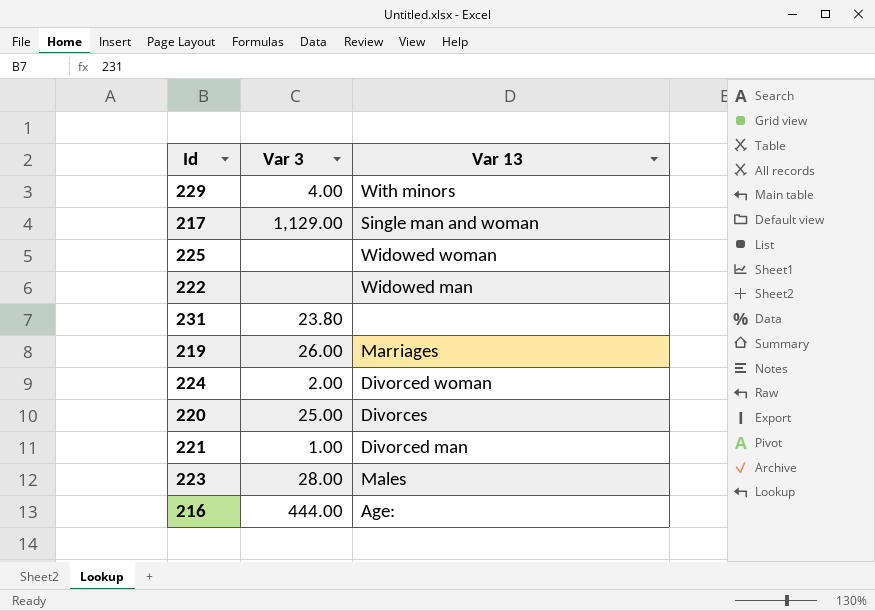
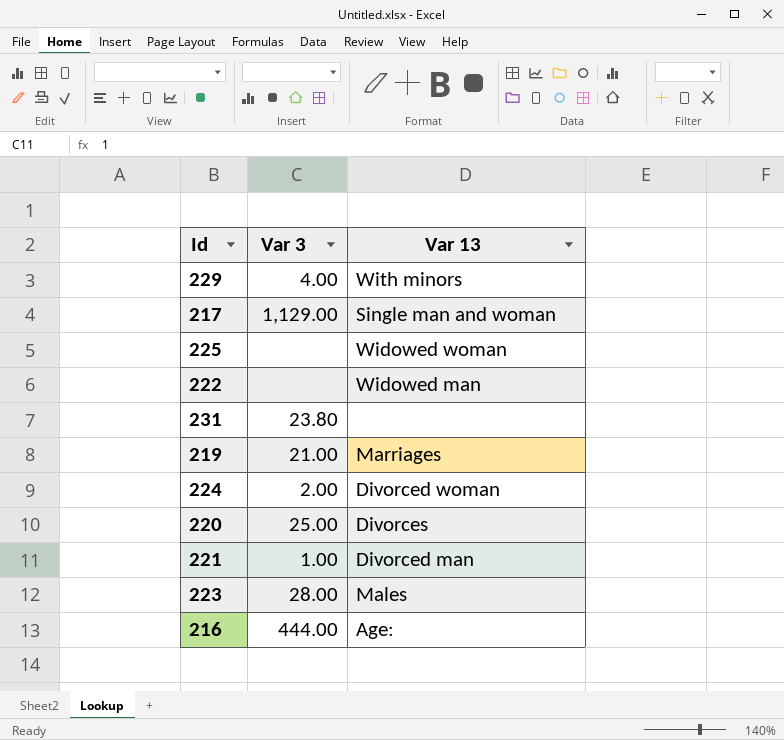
219 | Var 3: 26.00 -> 21.00

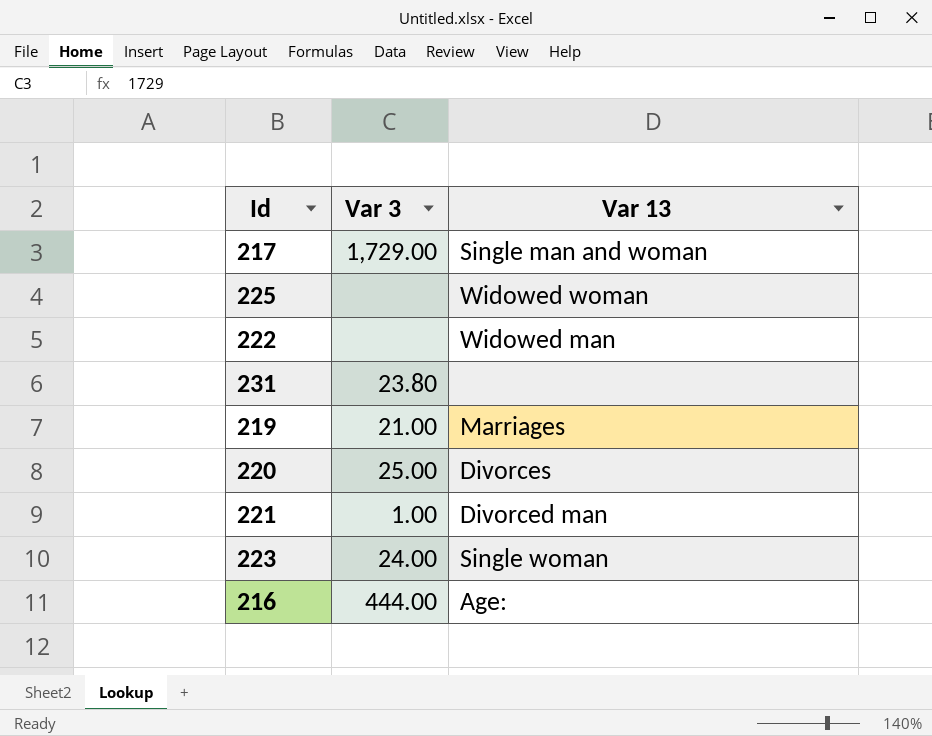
row 229: 4.00 | With minors -> none
row 224: 2.00 | Divorced woman -> none
217 | Var 3: 1,129.00 -> 1,729.00
223 | Var 3: 28.00 -> 24.00
223 | Var 13: Males -> Single woman

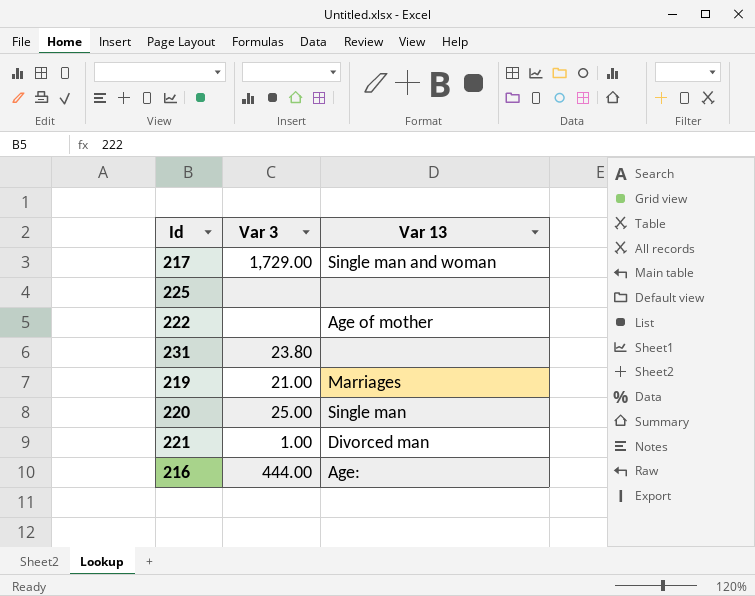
row 223: 24.00 | Single woman -> none
225 | Var 13: Widowed woman -> none
222 | Var 13: Widowed man -> Age of mother
220 | Var 13: Divorces -> Single man

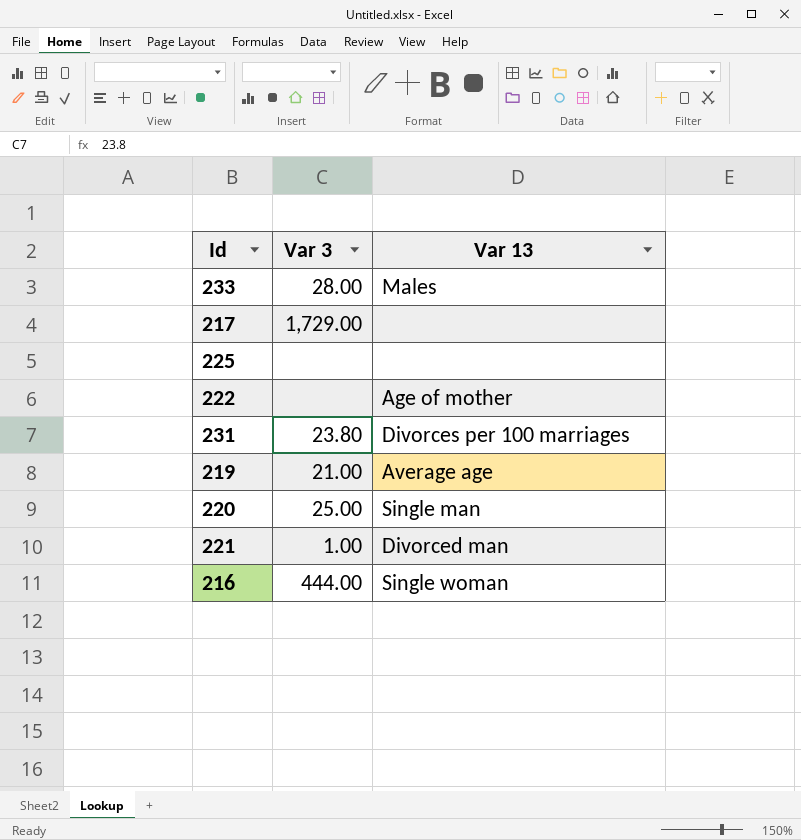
row 233: none -> 28.00 | Males
217 | Var 13: Single man and woman -> none
231 | Var 13: none -> Divorces per 100 marriages
219 | Var 13: Marriages -> Average age
216 | Var 13: Age: -> Single woman

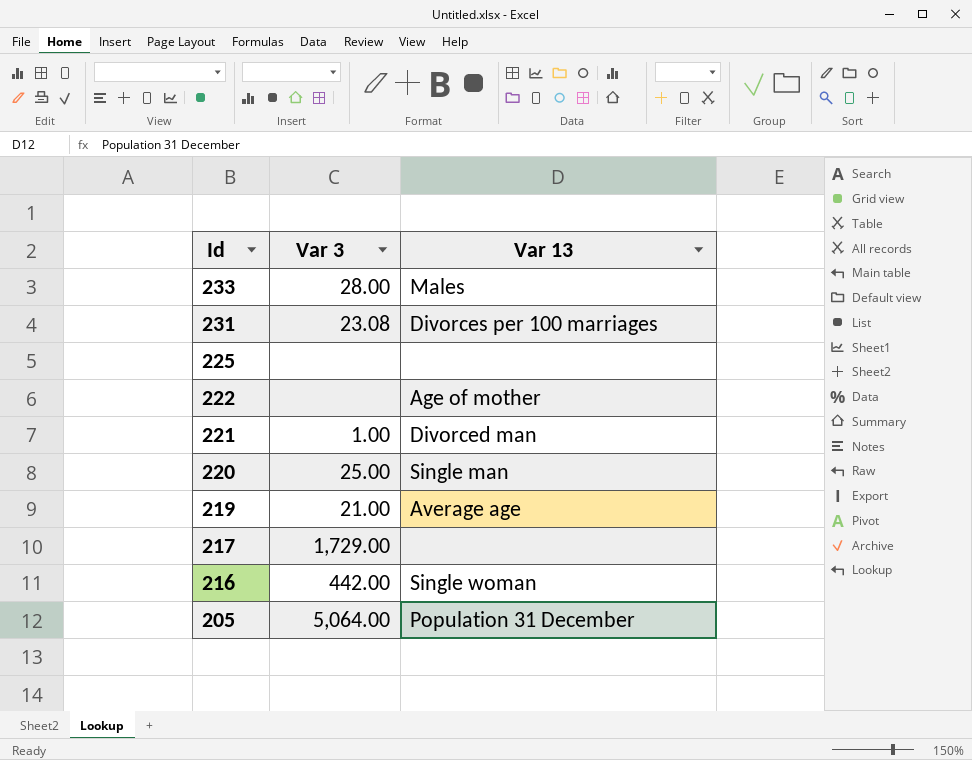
row order: none -> Id descending
231 | Var 3: 23.80 -> 23.08
216 | Var 3: 444.00 -> 442.00
row 205: none -> 5,064.00 | Population 31 December

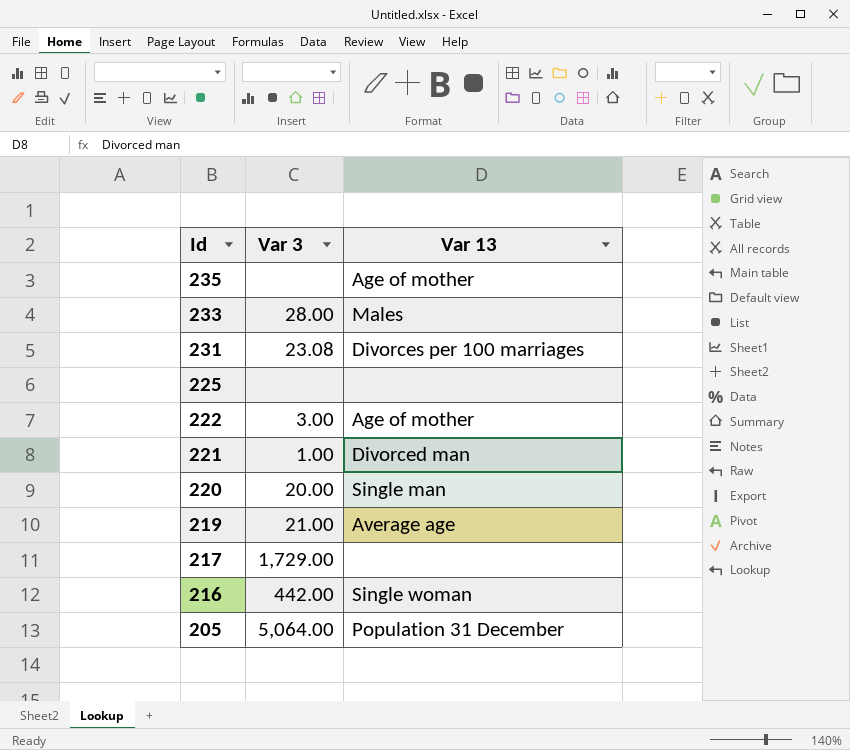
row 235: none -> none | Age of mother
222 | Var 3: none -> 3.00
220 | Var 3: 25.00 -> 20.00

